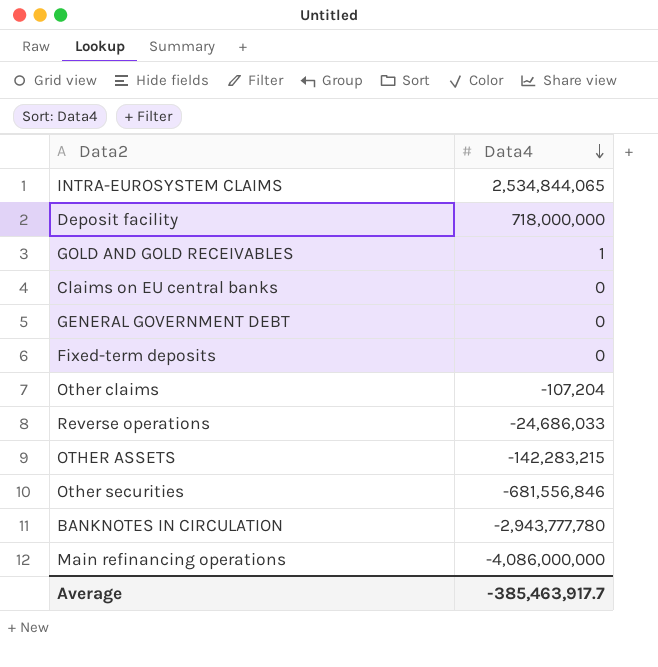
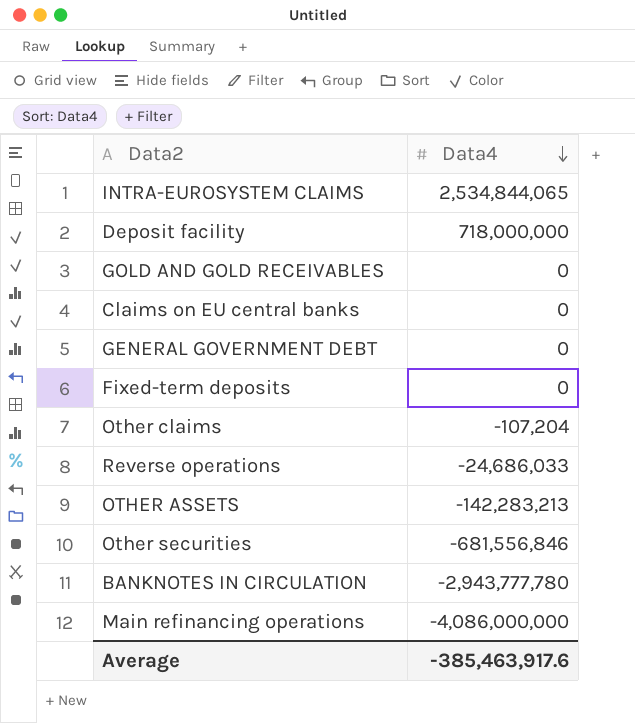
GOLD AND GOLD RECEIVABLES | Data4: 1 -> 0
OTHER ASSETS | Data4: -142,283,215 -> -142,283,213
Average | Data4: -385,463,917.7 -> -385,463,917.6

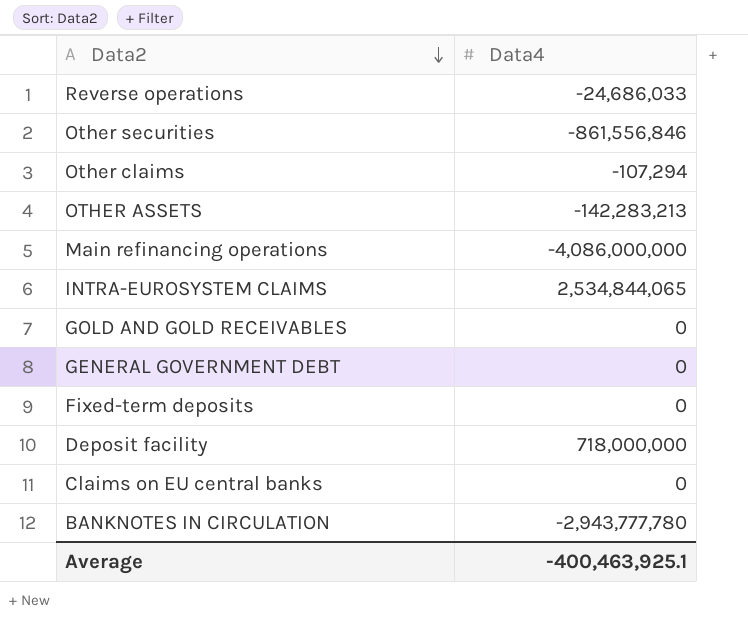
row order: Data4 descending -> Data2 descending
Other securities | Data4: -681,556,846 -> -861,556,846
Other claims | Data4: -107,204 -> -107,294
Average | Data4: -385,463,917.6 -> -400,463,925.1

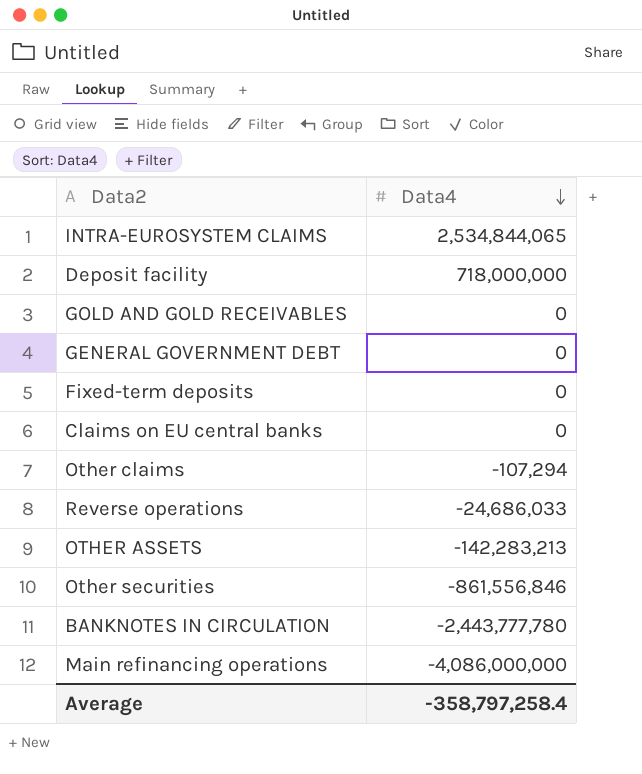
row order: Data2 descending -> Data4 descending
BANKNOTES IN CIRCULATION | Data4: -2,943,777,780 -> -2,443,777,780
Average | Data4: -400,463,925.1 -> -358,797,258.4

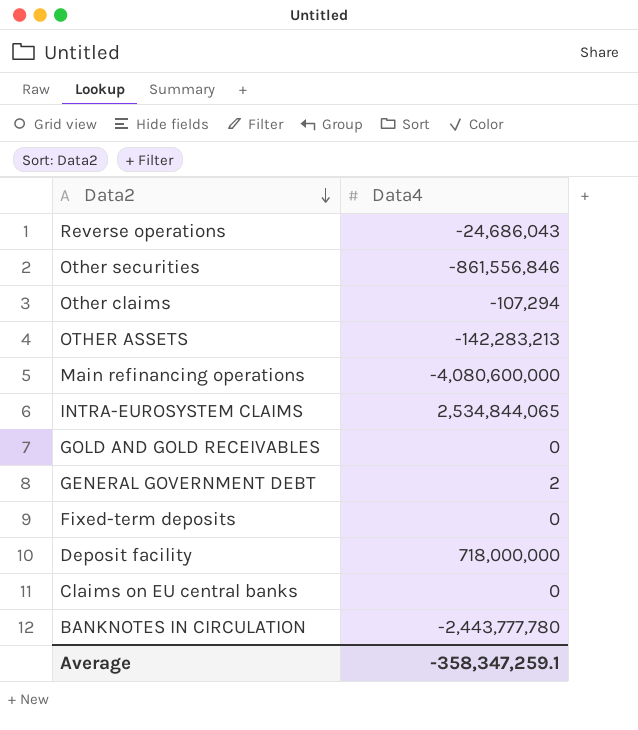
row order: Data4 descending -> Data2 descending
Reverse operations | Data4: -24,686,033 -> -24,686,043
Main refinancing operations | Data4: -4,086,000,000 -> -4,080,600,000
GENERAL GOVERNMENT DEBT | Data4: 0 -> 2
Average | Data4: -358,797,258.4 -> -358,347,259.1

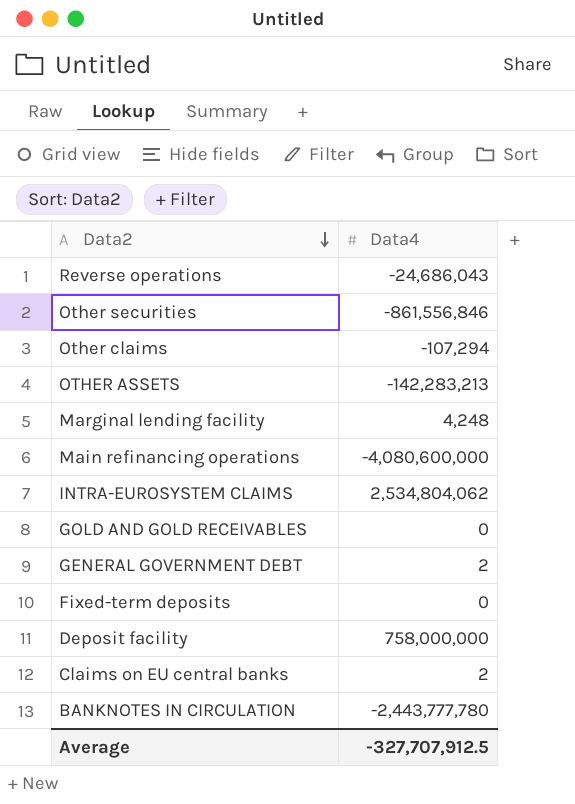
row Marginal lending facility: none -> 4,248
INTRA-EUROSYSTEM CLAIMS | Data4: 2,534,844,065 -> 2,534,804,062
Deposit facility | Data4: 718,000,000 -> 758,000,000
Claims on EU central banks | Data4: 0 -> 2
Average | Data4: -358,347,259.1 -> -327,707,912.5

